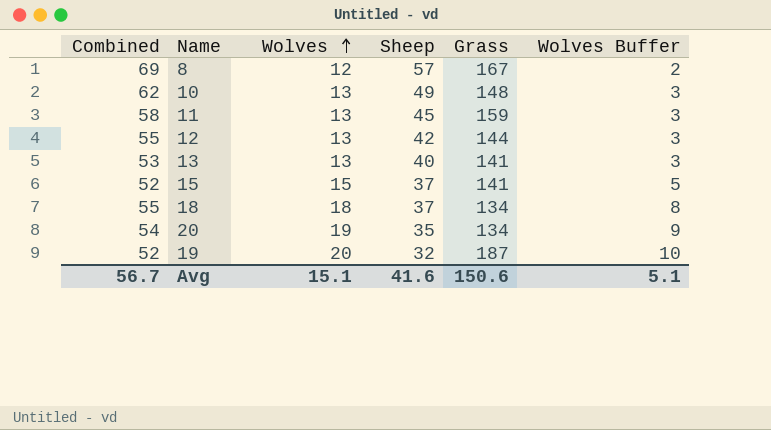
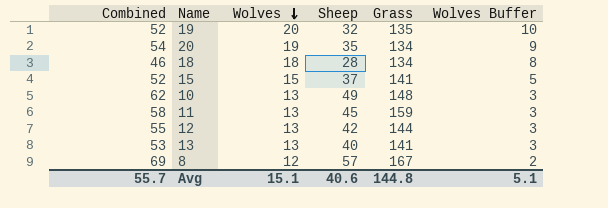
row order: Wolves ascending -> Wolves descending
19 | Grass: 187 -> 135
18 | Combined: 55 -> 46
18 | Sheep: 37 -> 28
Avg | Combined: 56.7 -> 55.7
Avg | Sheep: 41.6 -> 40.6
Avg | Grass: 150.6 -> 144.8

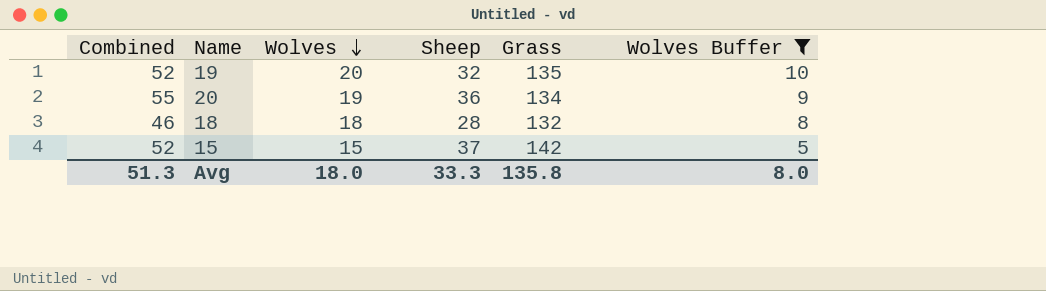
filter: none -> Wolves Buffer >= 5
20 | Combined: 54 -> 55
20 | Sheep: 35 -> 36
18 | Grass: 134 -> 132
15 | Grass: 141 -> 142
Avg | Combined: 55.7 -> 51.3
Avg | Wolves: 15.1 -> 18.0
Avg | Sheep: 40.6 -> 33.3
Avg | Grass: 144.8 -> 135.8
Avg | Wolves Buffer: 5.1 -> 8.0

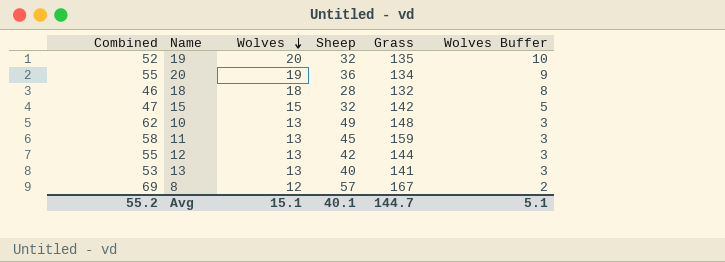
filter: Wolves Buffer >= 5 -> none
15 | Combined: 52 -> 47
15 | Sheep: 37 -> 32
Avg | Combined: 51.3 -> 55.2
Avg | Wolves: 18.0 -> 15.1
Avg | Sheep: 33.3 -> 40.1
Avg | Grass: 135.8 -> 144.7
Avg | Wolves Buffer: 8.0 -> 5.1

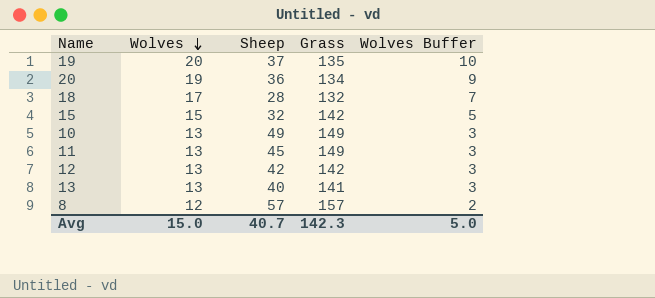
column Combined | formula: [Wolves] + [Sheep] -> none
19 | Sheep: 32 -> 37
18 | Wolves: 18 -> 17
18 | Wolves Buffer: 8 -> 7
10 | Grass: 148 -> 149
11 | Grass: 159 -> 149
12 | Grass: 144 -> 142
8 | Grass: 167 -> 157
Avg | Wolves: 15.1 -> 15.0
Avg | Sheep: 40.1 -> 40.7
Avg | Grass: 144.7 -> 142.3
Avg | Wolves Buffer: 5.1 -> 5.0

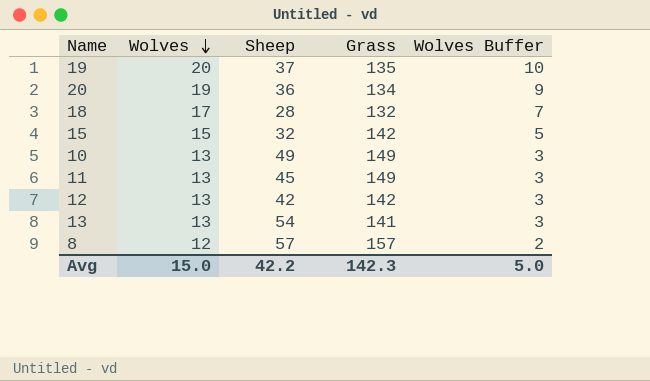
13 | Sheep: 40 -> 54
Avg | Sheep: 40.7 -> 42.2

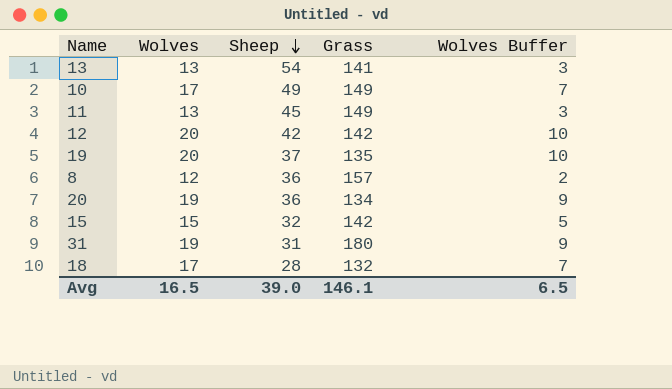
row order: Wolves descending -> Sheep descending
10 | Wolves: 13 -> 17
10 | Wolves Buffer: 3 -> 7
12 | Wolves: 13 -> 20
12 | Wolves Buffer: 3 -> 10
8 | Sheep: 57 -> 36
row 31: none -> 19 | 31 | 180 | 9
Avg | Wolves: 15.0 -> 16.5
Avg | Sheep: 42.2 -> 39.0
Avg | Grass: 142.3 -> 146.1
Avg | Wolves Buffer: 5.0 -> 6.5

